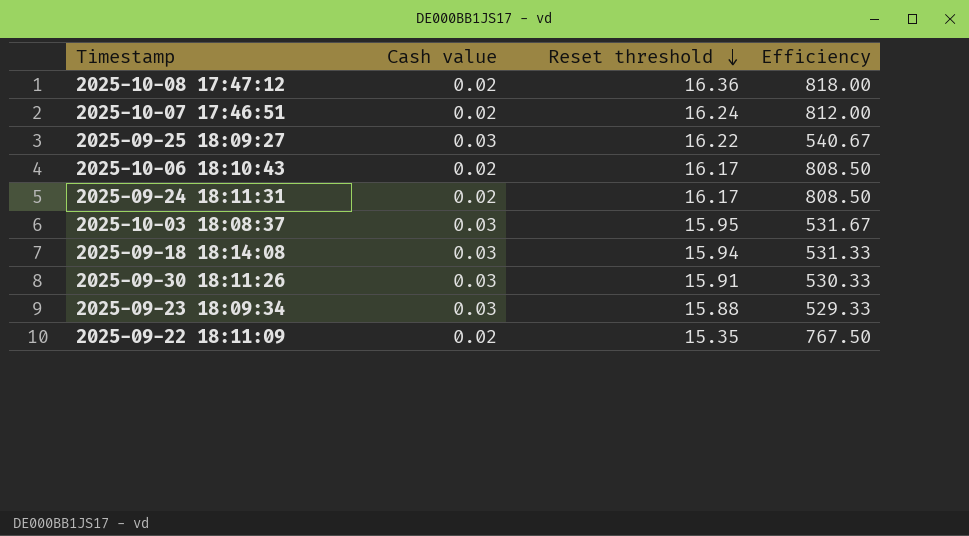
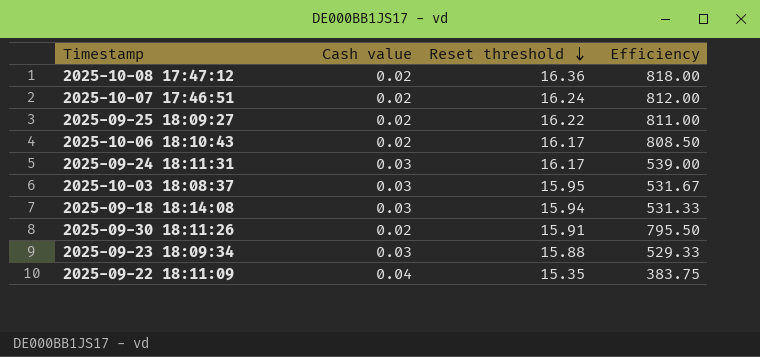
2025-09-25 18:09:27 | Cash value: 0.03 -> 0.02
2025-09-25 18:09:27 | Efficiency: 540.67 -> 811.00
2025-09-24 18:11:31 | Cash value: 0.02 -> 0.03
2025-09-24 18:11:31 | Efficiency: 808.50 -> 539.00
2025-09-30 18:11:26 | Cash value: 0.03 -> 0.02
2025-09-30 18:11:26 | Efficiency: 530.33 -> 795.50
2025-09-22 18:11:09 | Cash value: 0.02 -> 0.04
2025-09-22 18:11:09 | Efficiency: 767.50 -> 383.75

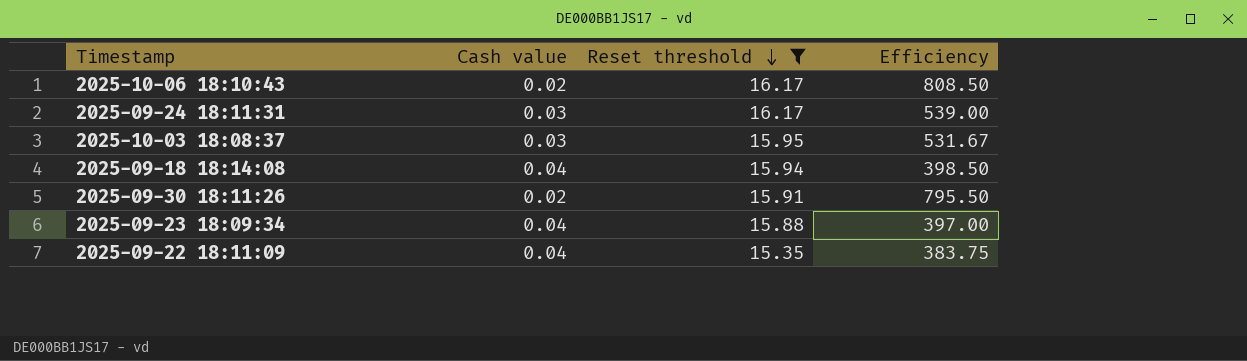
filter: none -> Reset threshold <= 16.17
2025-09-18 18:14:08 | Cash value: 0.03 -> 0.04
2025-09-18 18:14:08 | Efficiency: 531.33 -> 398.50
2025-09-23 18:09:34 | Cash value: 0.03 -> 0.04
2025-09-23 18:09:34 | Efficiency: 529.33 -> 397.00

